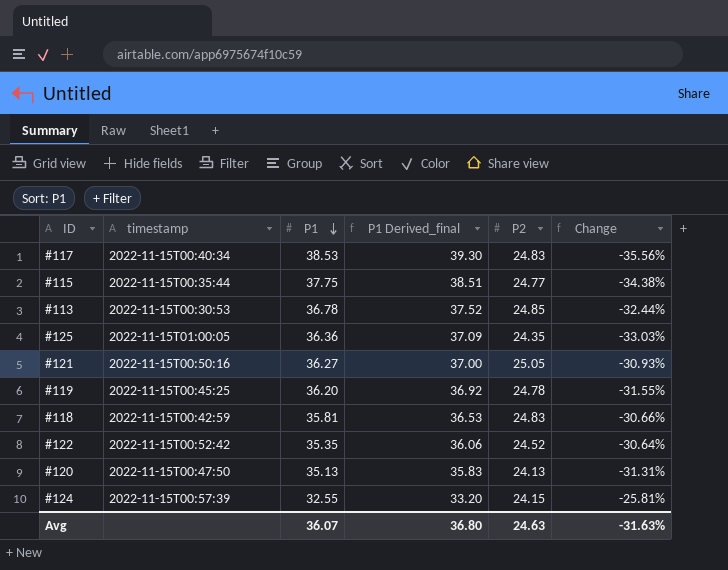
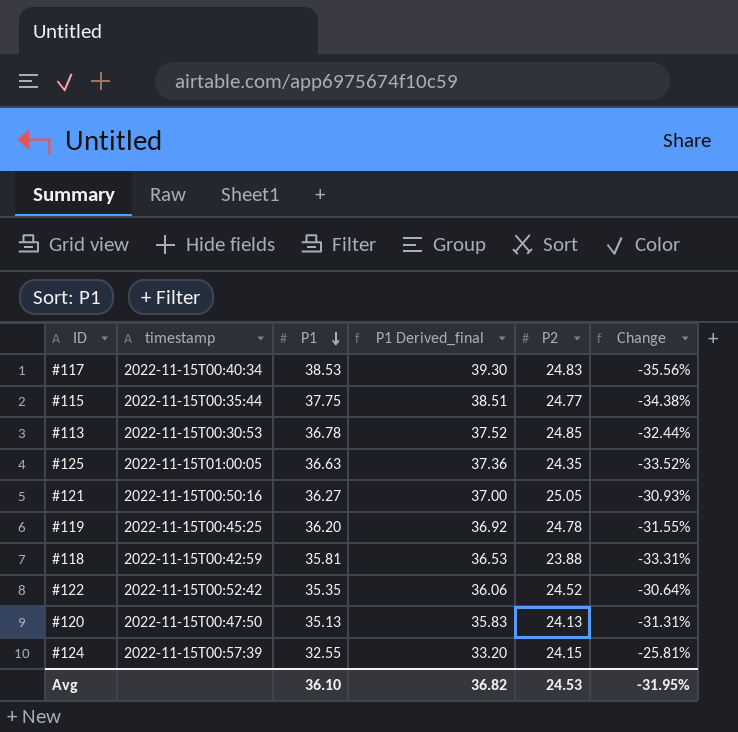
#125 | P1: 36.36 -> 36.63
#125 | P1 Derived_final: 37.09 -> 37.36
#125 | Change: -33.03% -> -33.52%
#118 | P2: 24.83 -> 23.88
#118 | Change: -30.66% -> -33.31%
Avg | P1: 36.07 -> 36.10
Avg | P1 Derived_final: 36.80 -> 36.82
Avg | P2: 24.63 -> 24.53
Avg | Change: -31.63% -> -31.95%

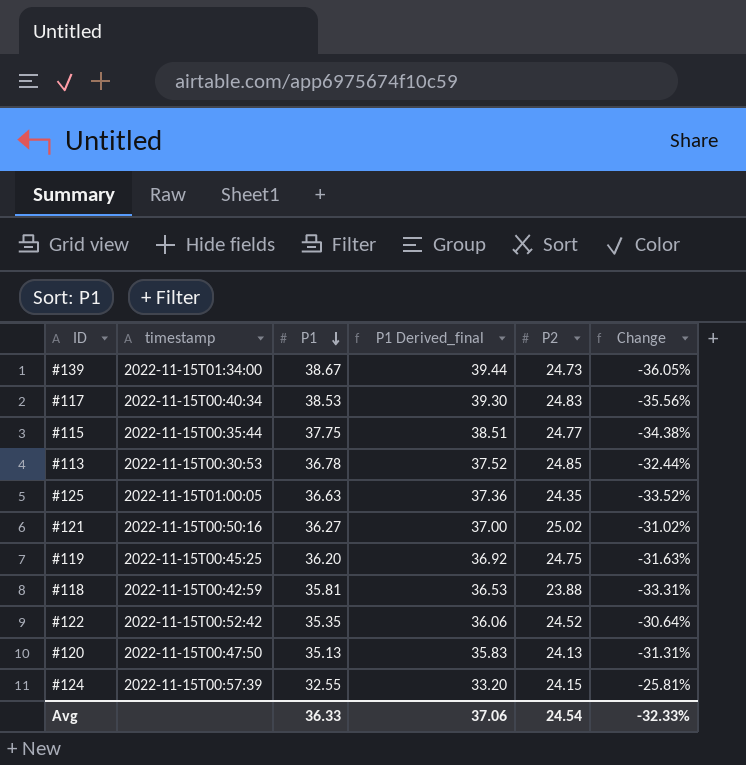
row #139: none -> 2022-11-15T01:34:00 | 38.67 | 39.44 | 24.73 | -36.05%
#121 | P2: 25.05 -> 25.02
#121 | Change: -30.93% -> -31.02%
#119 | P2: 24.78 -> 24.75
#119 | Change: -31.55% -> -31.63%
Avg | P1: 36.10 -> 36.33
Avg | P1 Derived_final: 36.82 -> 37.06
Avg | P2: 24.53 -> 24.54
Avg | Change: -31.95% -> -32.33%

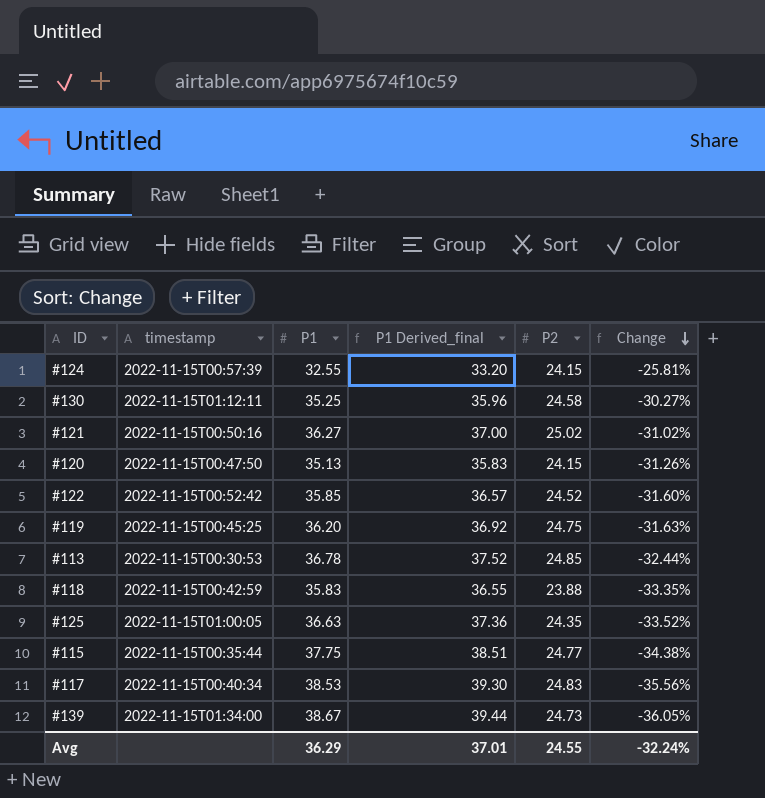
row order: P1 descending -> Change descending
row #130: none -> 2022-11-15T01:12:11 | 35.25 | 35.96 | 24.58 | -30.27%
#120 | P2: 24.13 -> 24.15
#120 | Change: -31.31% -> -31.26%
#122 | P1: 35.35 -> 35.85
#122 | P1 Derived_final: 36.06 -> 36.57
#122 | Change: -30.64% -> -31.60%
#118 | P1: 35.81 -> 35.83
#118 | P1 Derived_final: 36.53 -> 36.55
#118 | Change: -33.31% -> -33.35%
Avg | P1: 36.33 -> 36.29
Avg | P1 Derived_final: 37.06 -> 37.01
Avg | P2: 24.54 -> 24.55
Avg | Change: -32.33% -> -32.24%

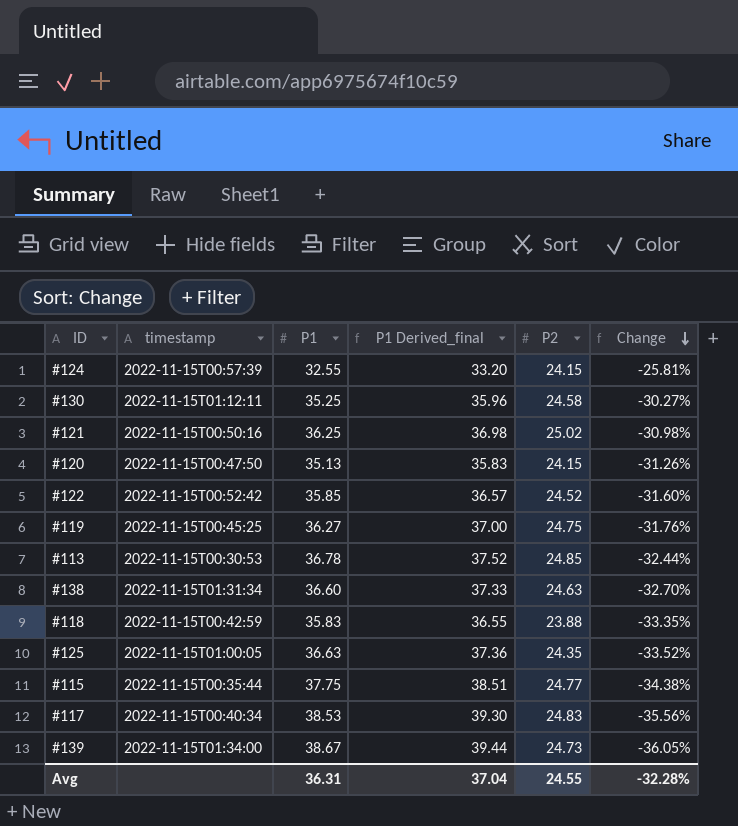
#121 | P1: 36.27 -> 36.25
#121 | P1 Derived_final: 37.00 -> 36.98
#121 | Change: -31.02% -> -30.98%
#119 | P1: 36.20 -> 36.27
#119 | P1 Derived_final: 36.92 -> 37.00
#119 | Change: -31.63% -> -31.76%
row #138: none -> 2022-11-15T01:31:34 | 36.60 | 37.33 | 24.63 | -32.70%
Avg | P1: 36.29 -> 36.31
Avg | P1 Derived_final: 37.01 -> 37.04
Avg | Change: -32.24% -> -32.28%

